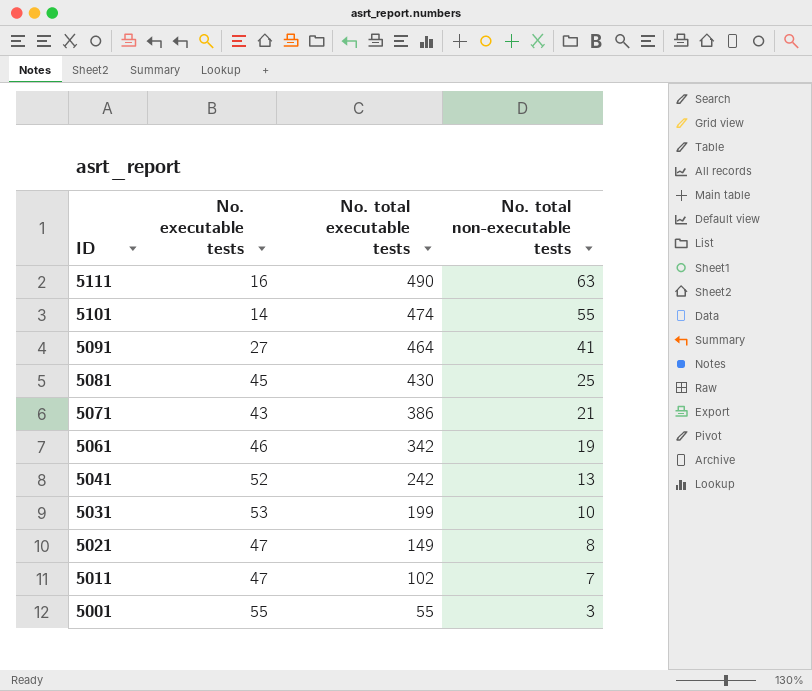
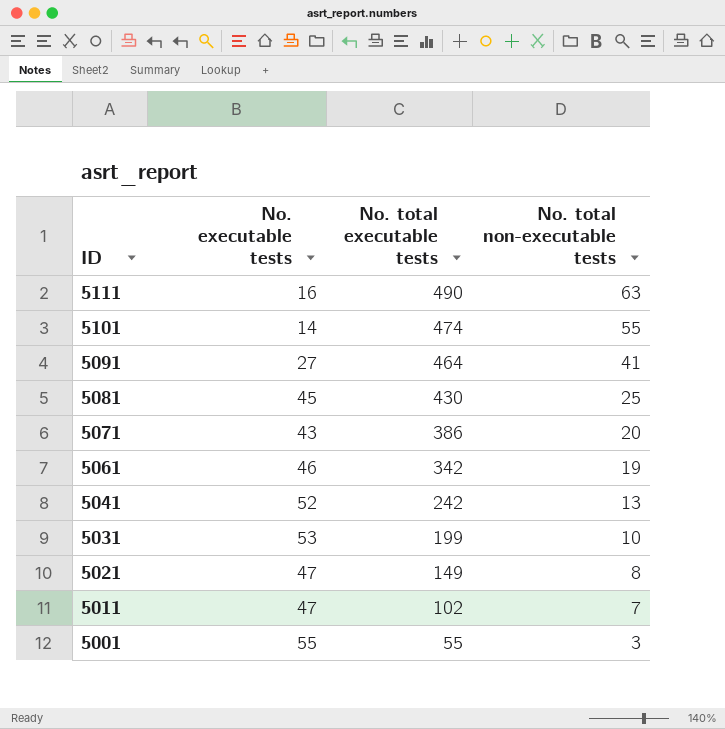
5071 | No. total non-executable tests: 21 -> 20

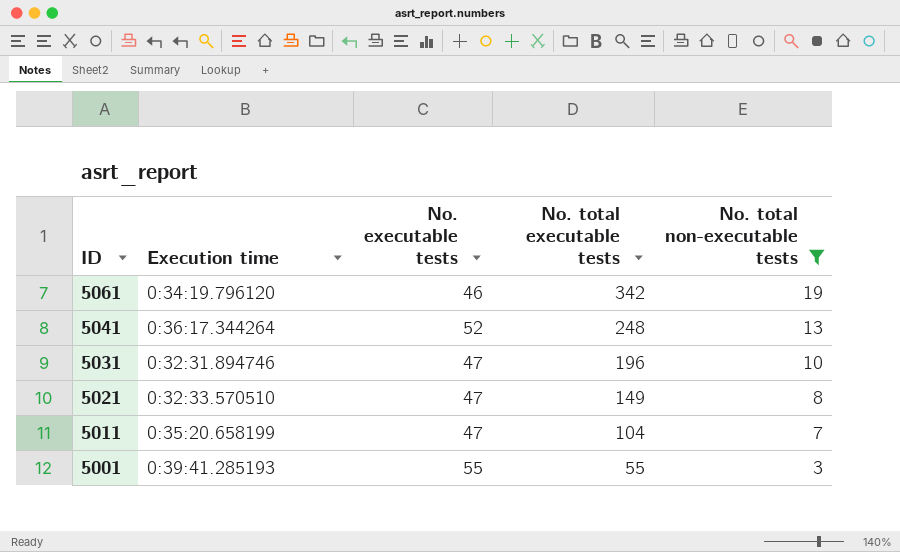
filter: none -> No. total non-executable tests <= 19
column Execution time | position: none -> 2
5041 | No. total executable tests: 242 -> 248
5031 | No. executable tests: 53 -> 47
5031 | No. total executable tests: 199 -> 196
5011 | No. total executable tests: 102 -> 104

